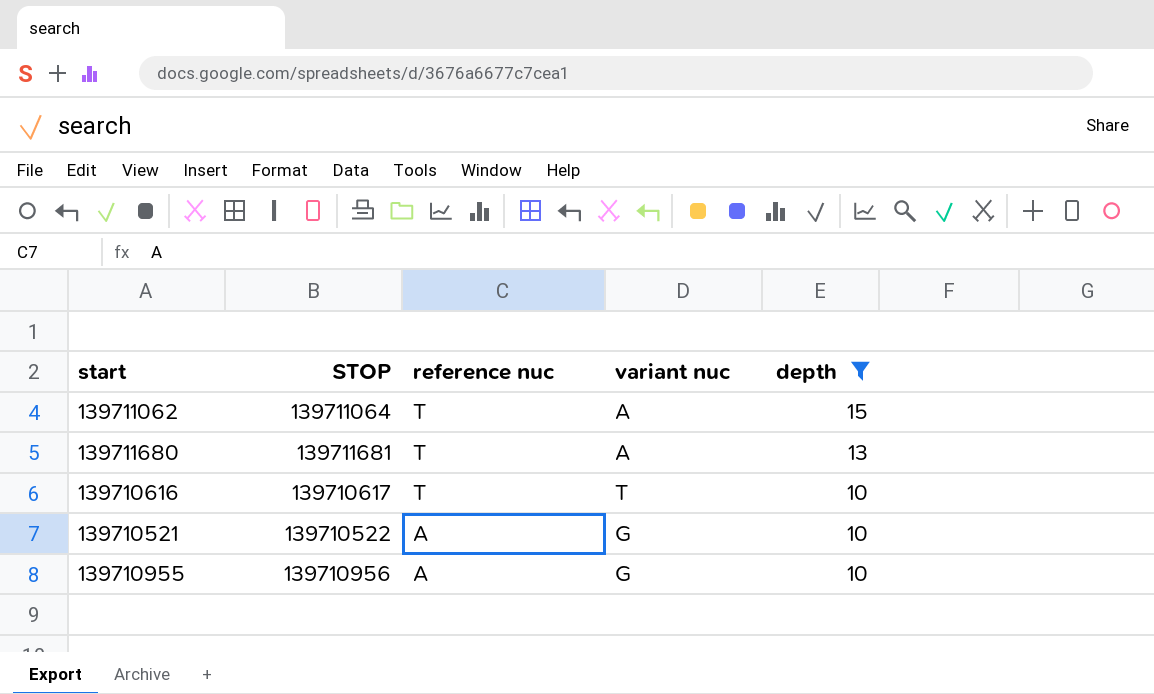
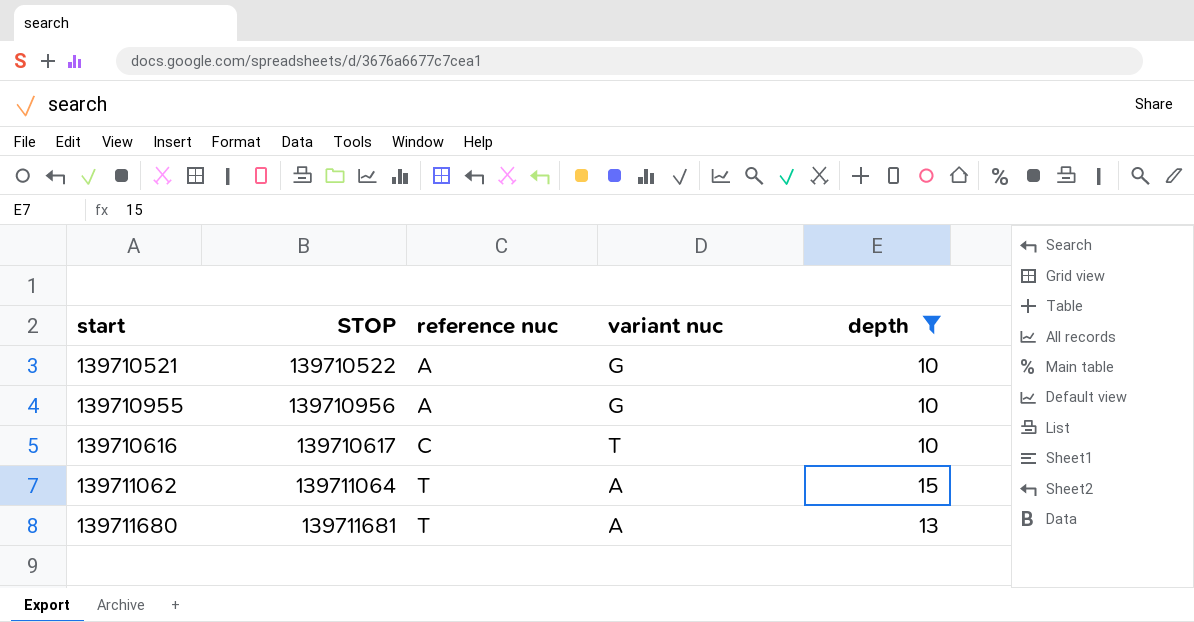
row order: reference nuc descending -> reference nuc ascending
139710616 | reference nuc: T -> C

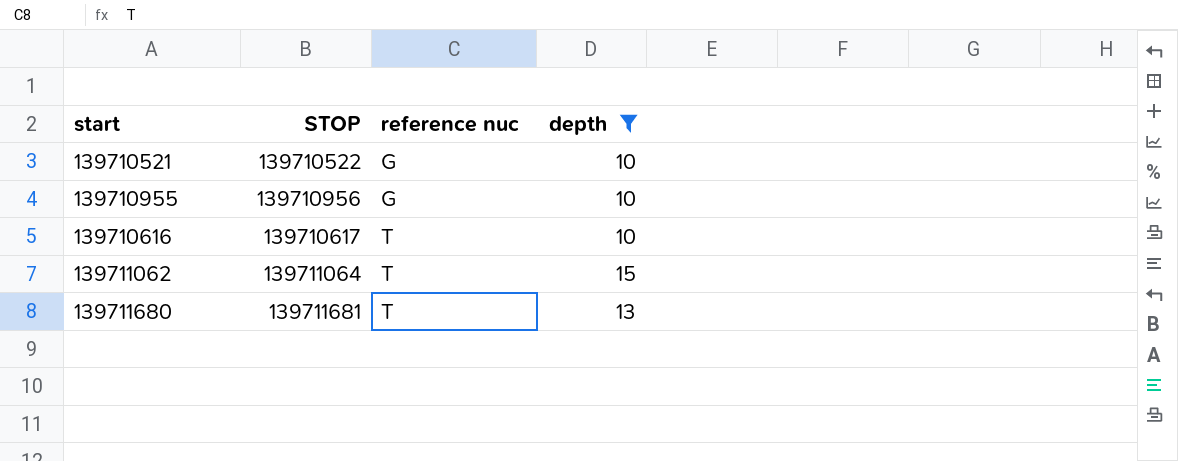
column variant nuc | position: 4 -> none
139710521 | reference nuc: A -> G
139710955 | reference nuc: A -> G
139710616 | reference nuc: C -> T

